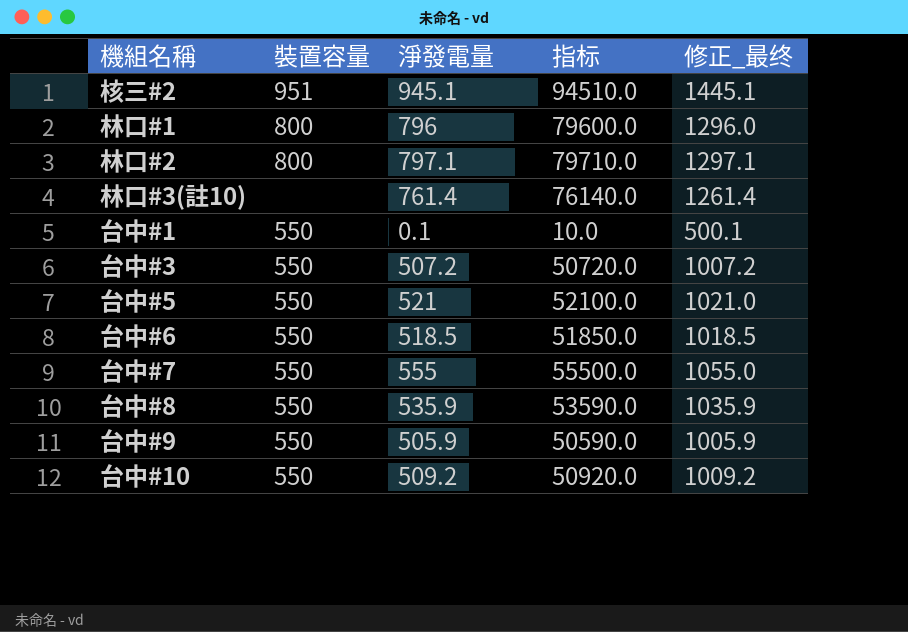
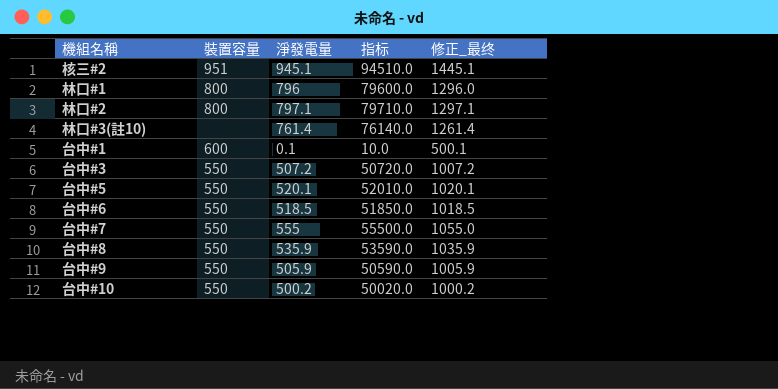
台中#1 | 裝置容量: 550 -> 600
台中#5 | 淨發電量: 521 -> 520.1
台中#5 | 指标: 52100.0 -> 52010.0
台中#5 | 修正_最终: 1021.0 -> 1020.1
台中#10 | 淨發電量: 509.2 -> 500.2
台中#10 | 指标: 50920.0 -> 50020.0
台中#10 | 修正_最终: 1009.2 -> 1000.2

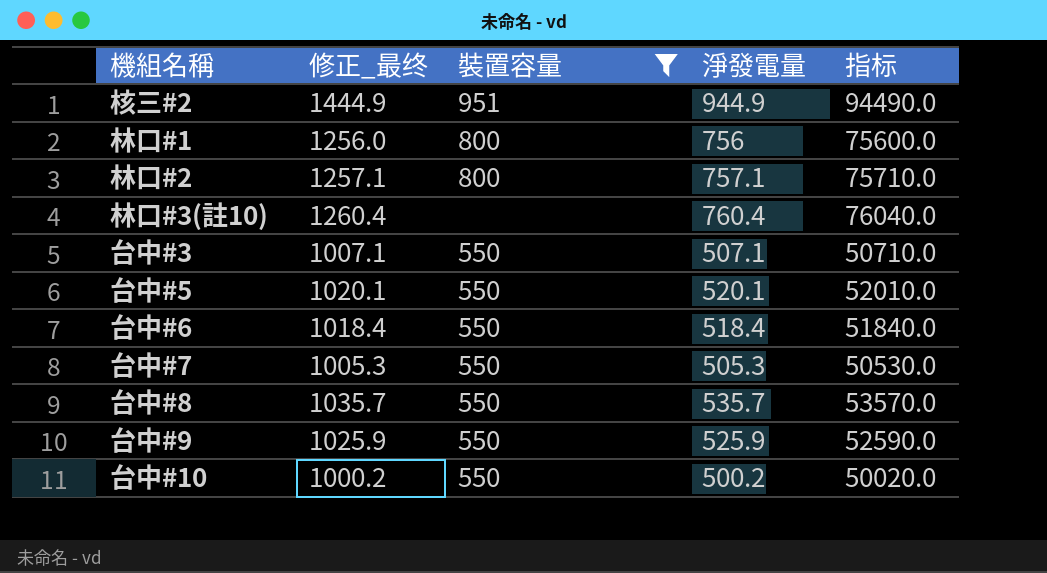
filter: none -> 裝置容量 != 600
column 修正_最终 | position: 5 -> 2
核三#2 | 修正_最终: 1445.1 -> 1444.9
核三#2 | 淨發電量: 945.1 -> 944.9
核三#2 | 指标: 94510.0 -> 94490.0
林口#1 | 修正_最终: 1296.0 -> 1256.0
林口#1 | 淨發電量: 796 -> 756
林口#1 | 指标: 79600.0 -> 75600.0
林口#2 | 修正_最终: 1297.1 -> 1257.1
林口#2 | 淨發電量: 797.1 -> 757.1
林口#2 | 指标: 79710.0 -> 75710.0
林口#3(註10) | 修正_最终: 1261.4 -> 1260.4
林口#3(註10) | 淨發電量: 761.4 -> 760.4
林口#3(註10) | 指标: 76140.0 -> 76040.0
台中#3 | 修正_最终: 1007.2 -> 1007.1
台中#3 | 淨發電量: 507.2 -> 507.1
台中#3 | 指标: 50720.0 -> 50710.0
台中#6 | 修正_最终: 1018.5 -> 1018.4
台中#6 | 淨發電量: 518.5 -> 518.4
台中#6 | 指标: 51850.0 -> 51840.0
台中#7 | 修正_最终: 1055.0 -> 1005.3
台中#7 | 淨發電量: 555 -> 505.3
台中#7 | 指标: 55500.0 -> 50530.0
台中#8 | 修正_最终: 1035.9 -> 1035.7
台中#8 | 淨發電量: 535.9 -> 535.7
台中#8 | 指标: 53590.0 -> 53570.0
台中#9 | 修正_最终: 1005.9 -> 1025.9
台中#9 | 淨發電量: 505.9 -> 525.9
台中#9 | 指标: 50590.0 -> 52590.0

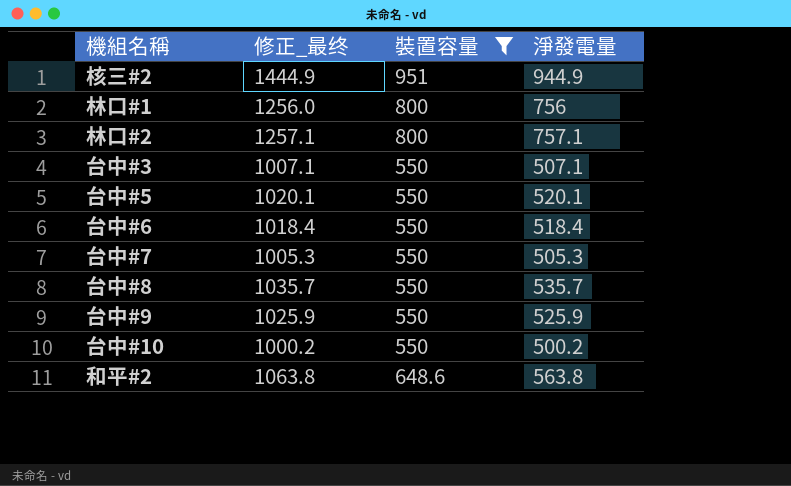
column 指标 | formula: [淨發電量] * 100 -> none
row 林口#3(註10): 1260.4 | none | 760.4 | 76040.0 -> none
row 和平#2: none -> 1063.8 | 648.6 | 563.8

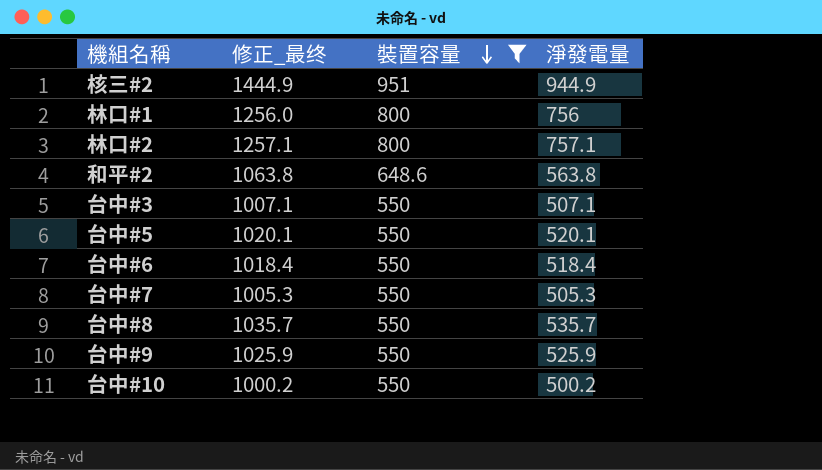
row order: none -> 裝置容量 descending

